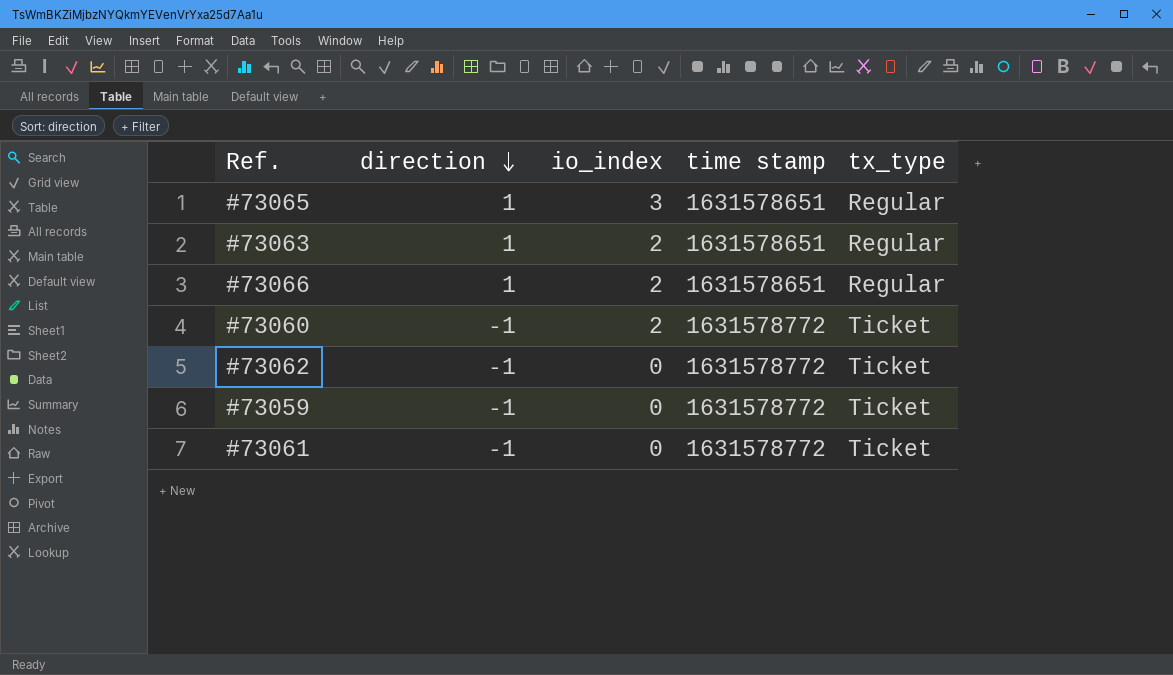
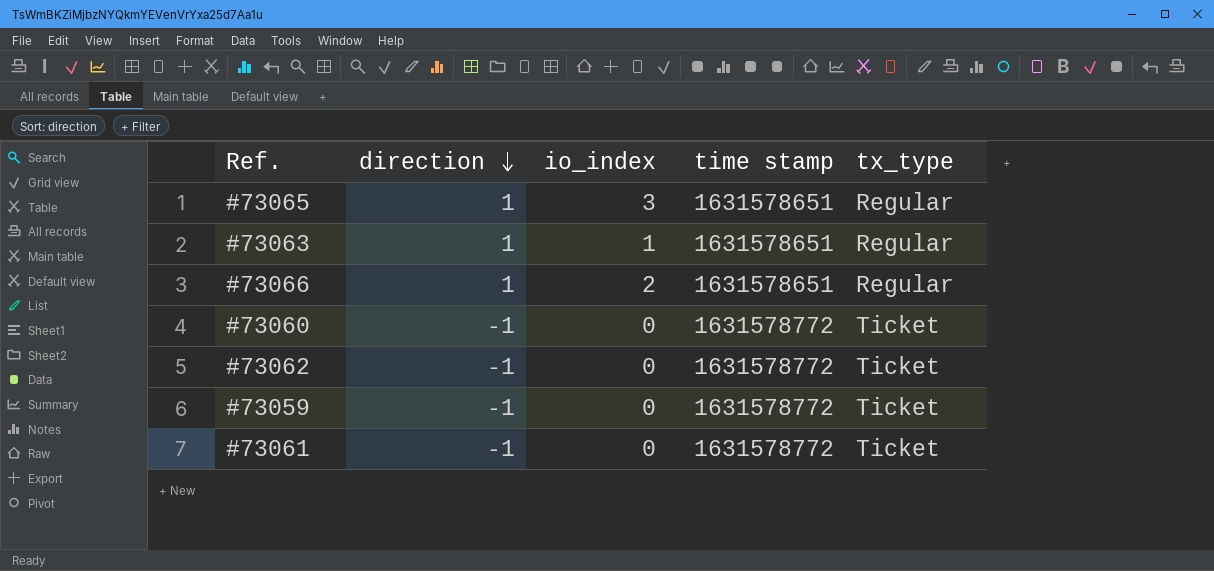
#73063 | io_index: 2 -> 1
#73060 | io_index: 2 -> 0

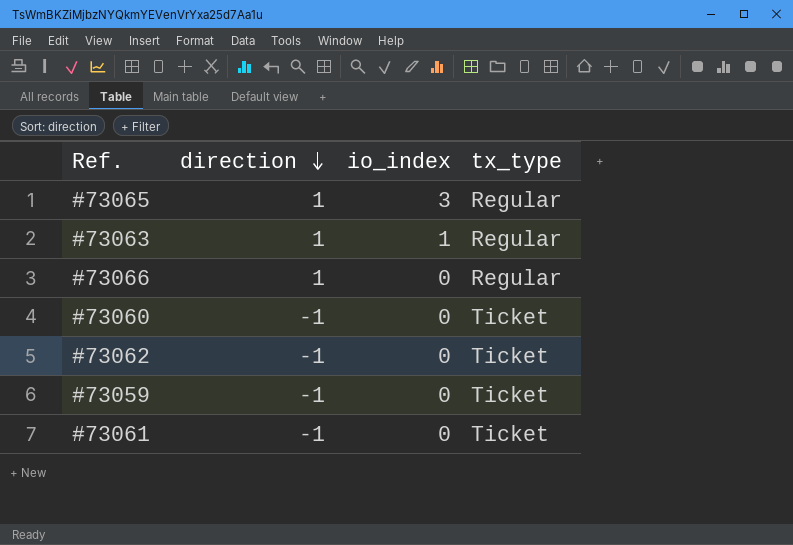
column time stamp | position: 4 -> none
#73066 | io_index: 2 -> 0

